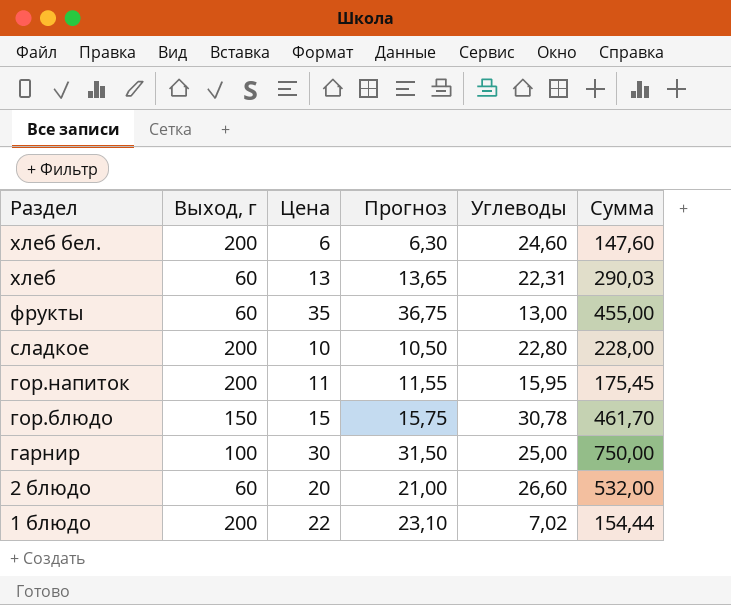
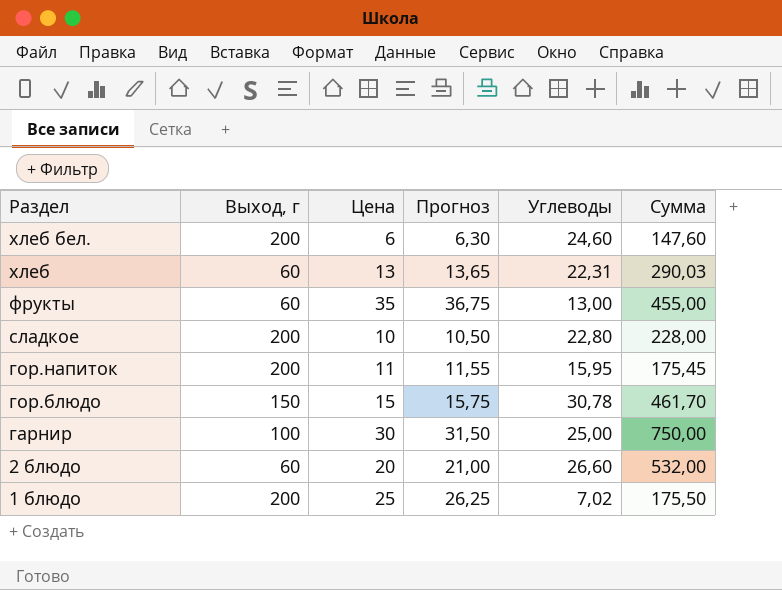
1 блюдо | Цена: 22 -> 25
1 блюдо | Прогноз: 23,10 -> 26,25
1 блюдо | Сумма: 154,44 -> 175,50

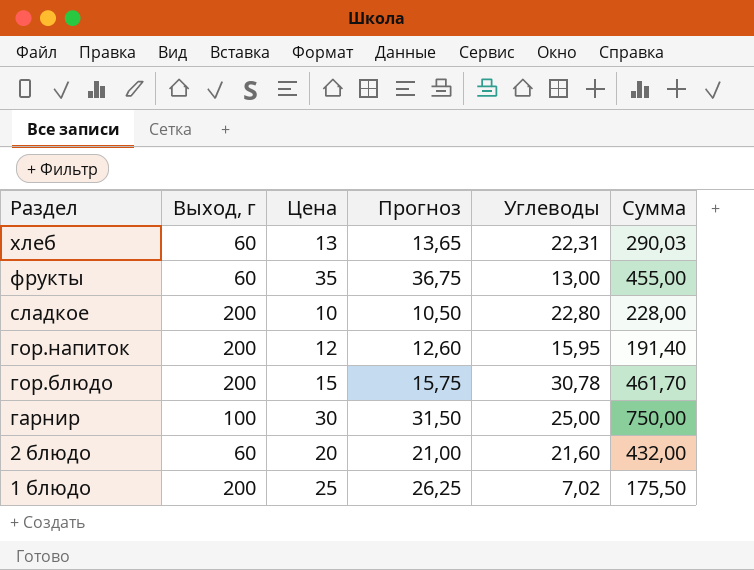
row хлеб бел.: 200 | 6 | 6,30 | 24,60 | 147,60 -> none
гор.напиток | Цена: 11 -> 12
гор.напиток | Прогноз: 11,55 -> 12,60
гор.напиток | Сумма: 175,45 -> 191,40
гор.блюдо | Выход, г: 150 -> 200
2 блюдо | Углеводы: 26,60 -> 21,60
2 блюдо | Сумма: 532,00 -> 432,00

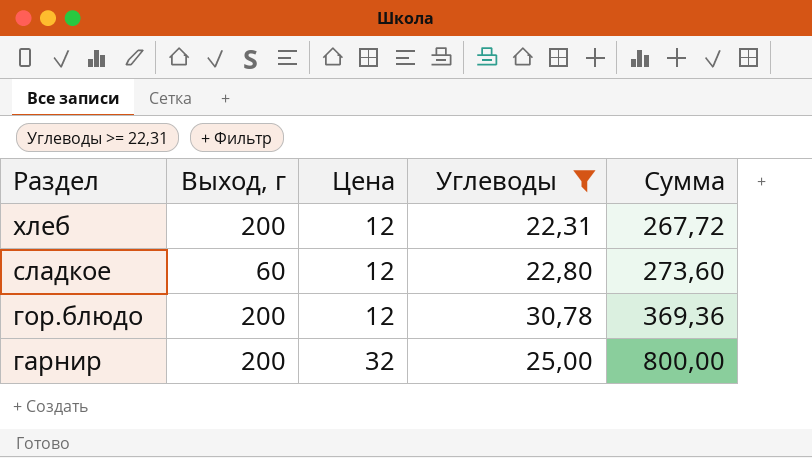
filter: none -> Углеводы >= 22,31
column Прогноз | formula: [Цена] * 1,05 -> none
хлеб | Выход, г: 60 -> 200
хлеб | Цена: 13 -> 12
хлеб | Сумма: 290,03 -> 267,72
сладкое | Выход, г: 200 -> 60
сладкое | Цена: 10 -> 12
сладкое | Сумма: 228,00 -> 273,60
гор.блюдо | Цена: 15 -> 12
гор.блюдо | Сумма: 461,70 -> 369,36
гарнир | Выход, г: 100 -> 200
гарнир | Цена: 30 -> 32
гарнир | Сумма: 750,00 -> 800,00

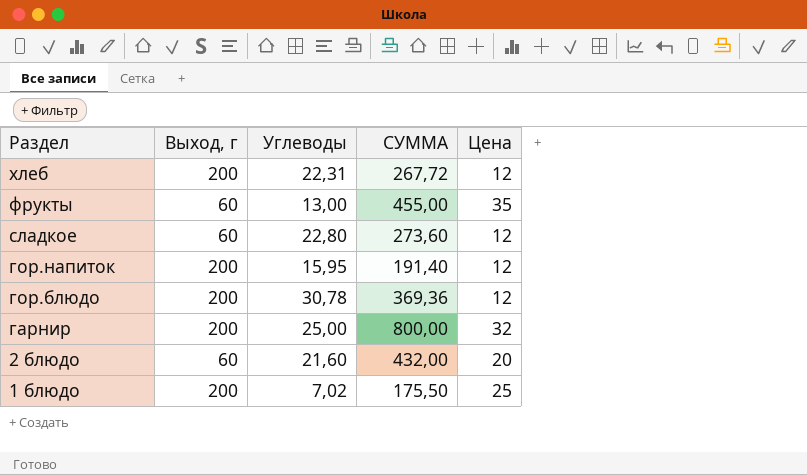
filter: Углеводы >= 22,31 -> none
column name: Сумма -> СУММА
column Цена | position: 3 -> 5

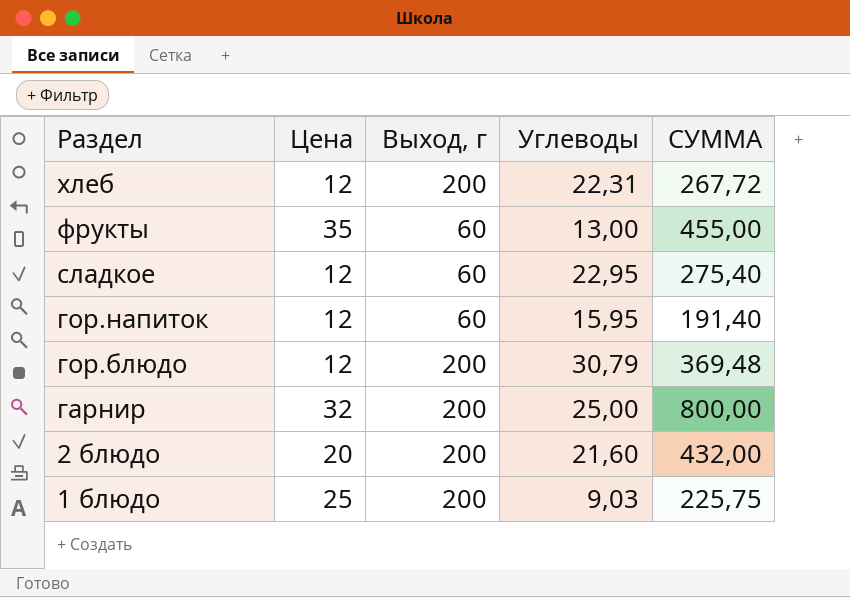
column Цена | position: 5 -> 2
сладкое | Углеводы: 22,80 -> 22,95
сладкое | СУММА: 273,60 -> 275,40
гор.напиток | Выход, г: 200 -> 60
гор.блюдо | Углеводы: 30,78 -> 30,79
гор.блюдо | СУММА: 369,36 -> 369,48
2 блюдо | Выход, г: 60 -> 200
1 блюдо | Углеводы: 7,02 -> 9,03
1 блюдо | СУММА: 175,50 -> 225,75

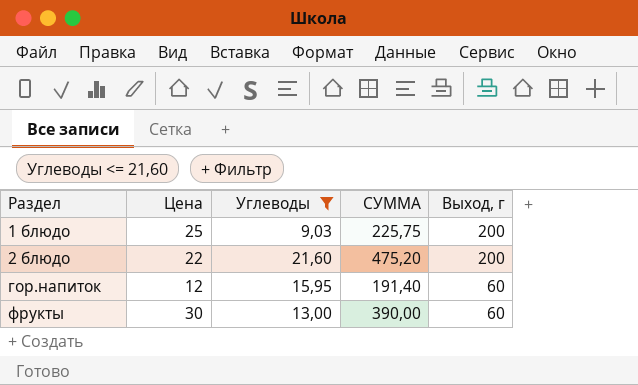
filter: none -> Углеводы <= 21,60
row order: Раздел descending -> Раздел ascending
column Выход, г | position: 3 -> 5
2 блюдо | Цена: 20 -> 22
2 блюдо | СУММА: 432,00 -> 475,20
фрукты | Цена: 35 -> 30
фрукты | СУММА: 455,00 -> 390,00

